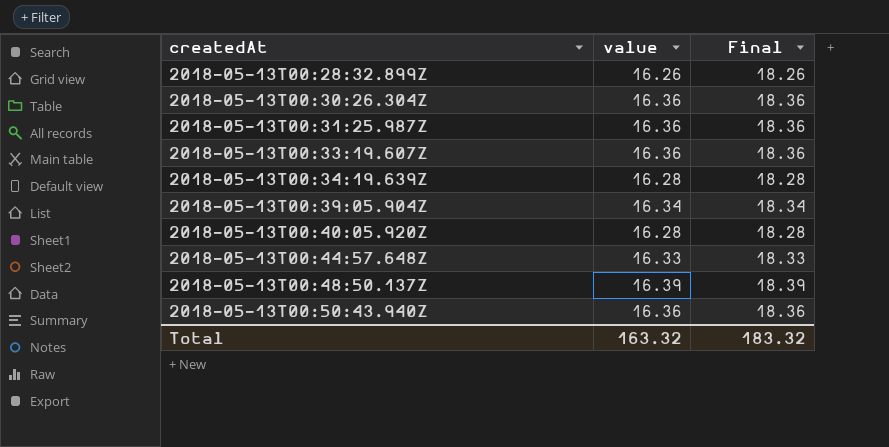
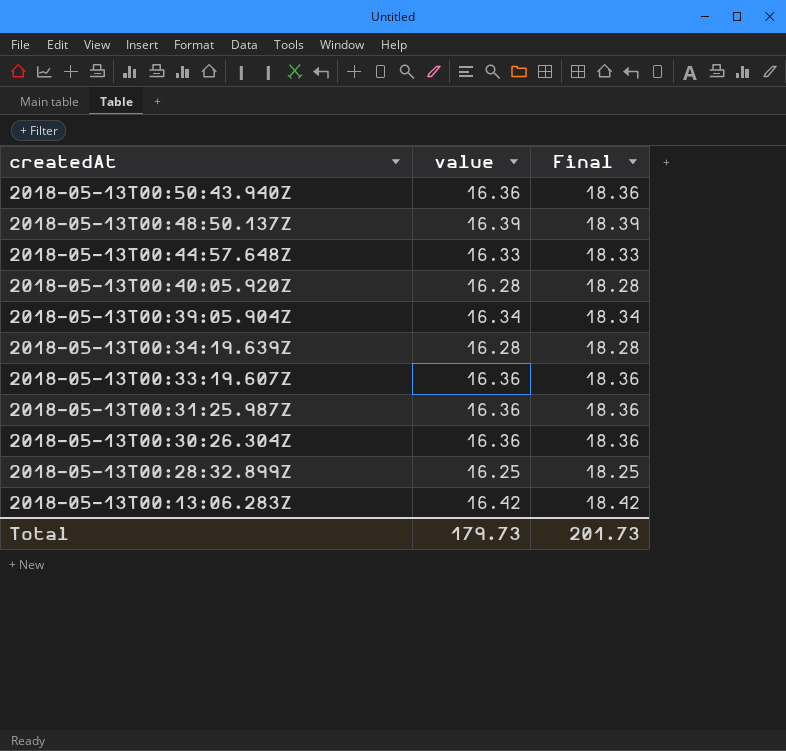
row order: createdAt ascending -> createdAt descending
2018-05-13T00:28:32.899Z | value: 16.26 -> 16.25
2018-05-13T00:28:32.899Z | Final: 18.26 -> 18.25
row 2018-05-13T00:13:06.283Z: none -> 16.42 | 18.42
Total | value: 163.32 -> 179.73
Total | Final: 183.32 -> 201.73

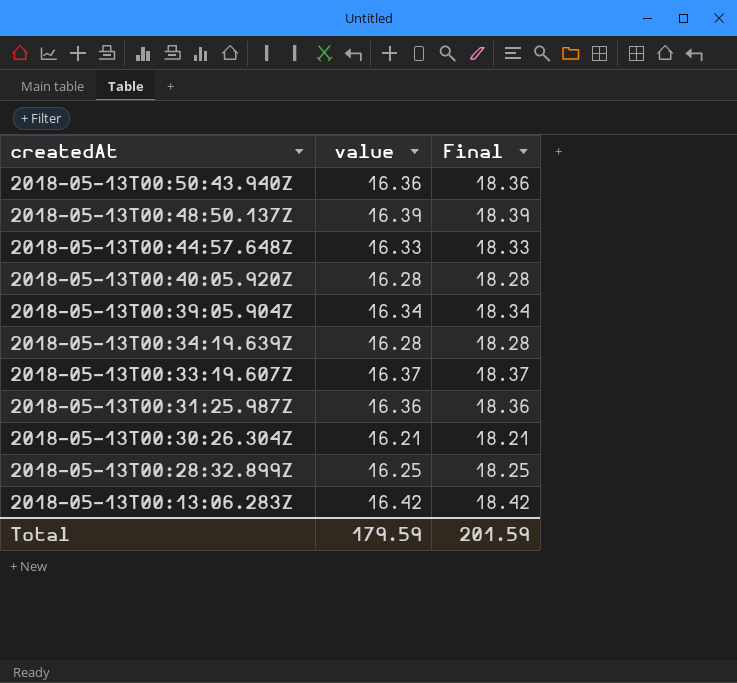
2018-05-13T00:33:19.607Z | value: 16.36 -> 16.37
2018-05-13T00:33:19.607Z | Final: 18.36 -> 18.37
2018-05-13T00:30:26.304Z | value: 16.36 -> 16.21
2018-05-13T00:30:26.304Z | Final: 18.36 -> 18.21
Total | value: 179.73 -> 179.59
Total | Final: 201.73 -> 201.59

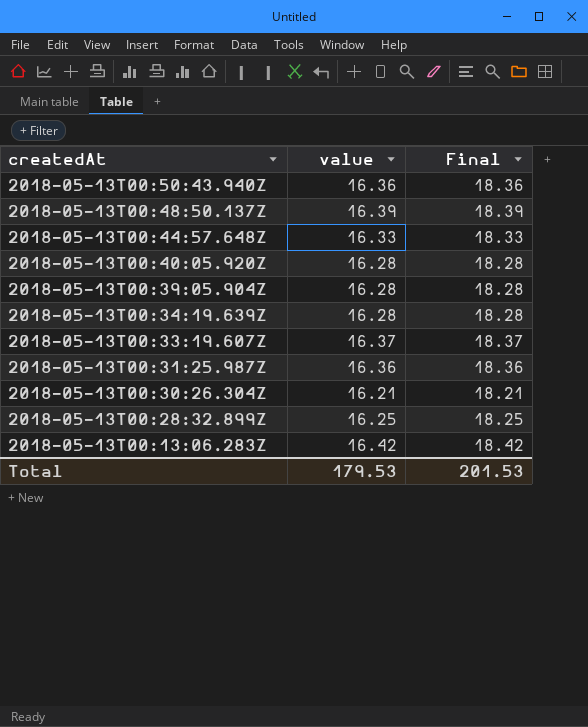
2018-05-13T00:39:05.904Z | value: 16.34 -> 16.28
2018-05-13T00:39:05.904Z | Final: 18.34 -> 18.28
Total | value: 179.59 -> 179.53
Total | Final: 201.59 -> 201.53

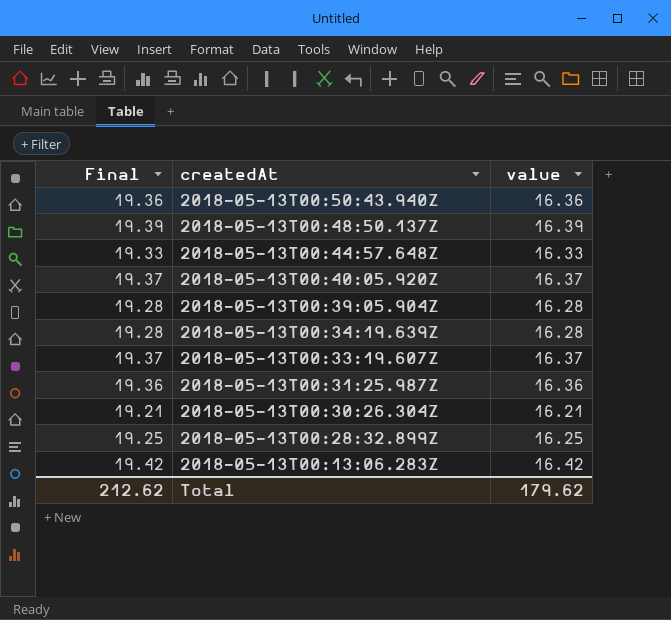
column Final | formula: [value] + 2 -> [value] + 3
column Final | position: 3 -> 1
2018-05-13T00:40:05.920Z | value: 16.28 -> 16.37
Total | Final: 201.53 -> 212.62
Total | value: 179.53 -> 179.62

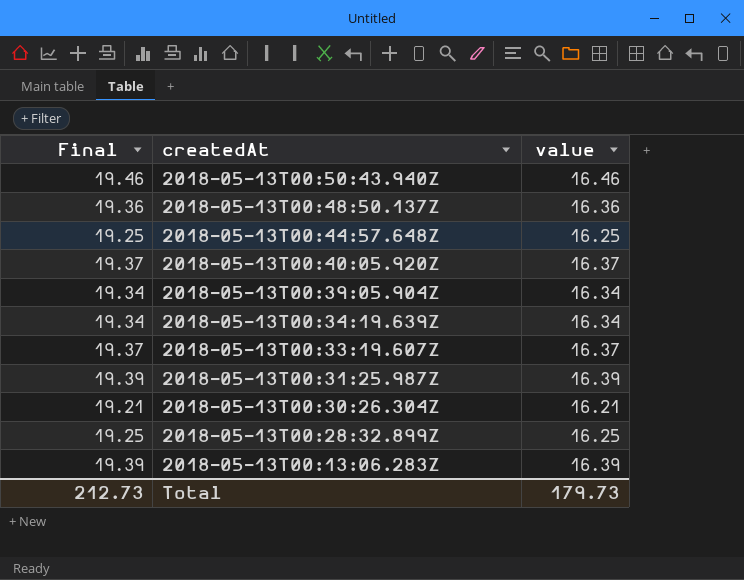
2018-05-13T00:50:43.940Z | Final: 19.36 -> 19.46
2018-05-13T00:50:43.940Z | value: 16.36 -> 16.46
2018-05-13T00:48:50.137Z | Final: 19.39 -> 19.36
2018-05-13T00:48:50.137Z | value: 16.39 -> 16.36
2018-05-13T00:44:57.648Z | Final: 19.33 -> 19.25
2018-05-13T00:44:57.648Z | value: 16.33 -> 16.25
2018-05-13T00:39:05.904Z | Final: 19.28 -> 19.34
2018-05-13T00:39:05.904Z | value: 16.28 -> 16.34
2018-05-13T00:34:19.639Z | Final: 19.28 -> 19.34
2018-05-13T00:34:19.639Z | value: 16.28 -> 16.34
2018-05-13T00:31:25.987Z | Final: 19.36 -> 19.39
2018-05-13T00:31:25.987Z | value: 16.36 -> 16.39
2018-05-13T00:13:06.283Z | Final: 19.42 -> 19.39
2018-05-13T00:13:06.283Z | value: 16.42 -> 16.39
Total | Final: 212.62 -> 212.73
Total | value: 179.62 -> 179.73

